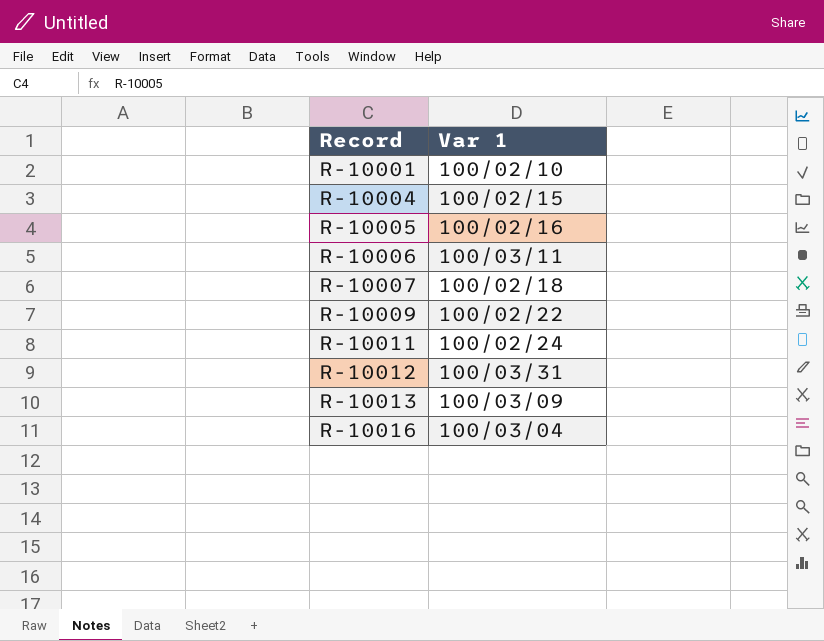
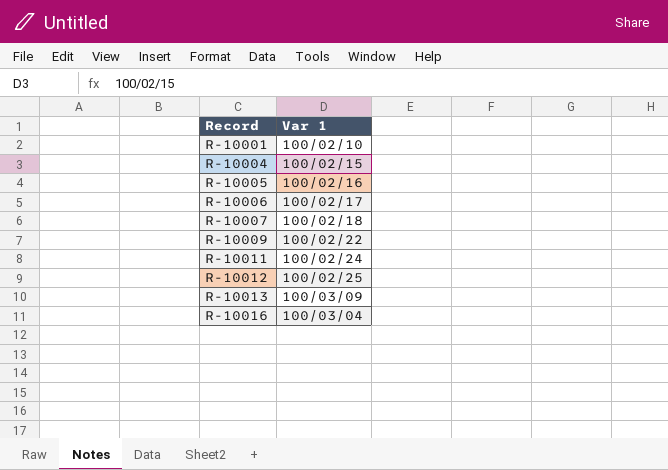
R-10006 | Var 1: 100/03/11 -> 100/02/17
R-10012 | Var 1: 100/03/31 -> 100/02/25

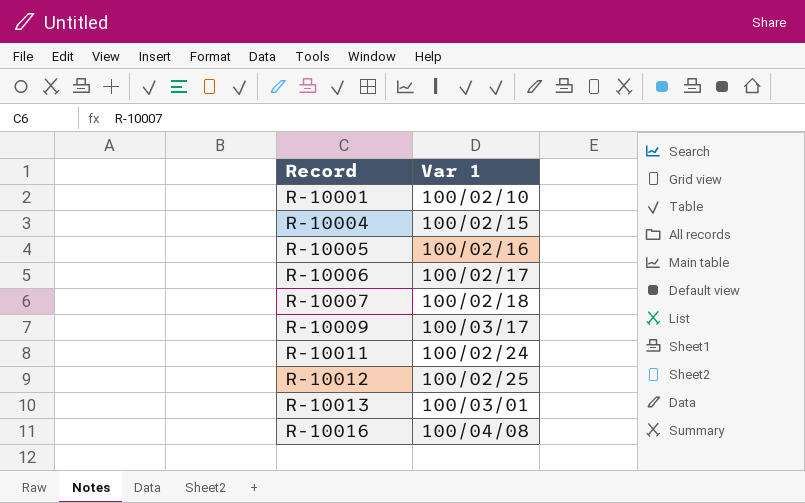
R-10009 | Var 1: 100/02/22 -> 100/03/17
R-10013 | Var 1: 100/03/09 -> 100/03/01
R-10016 | Var 1: 100/03/04 -> 100/04/08

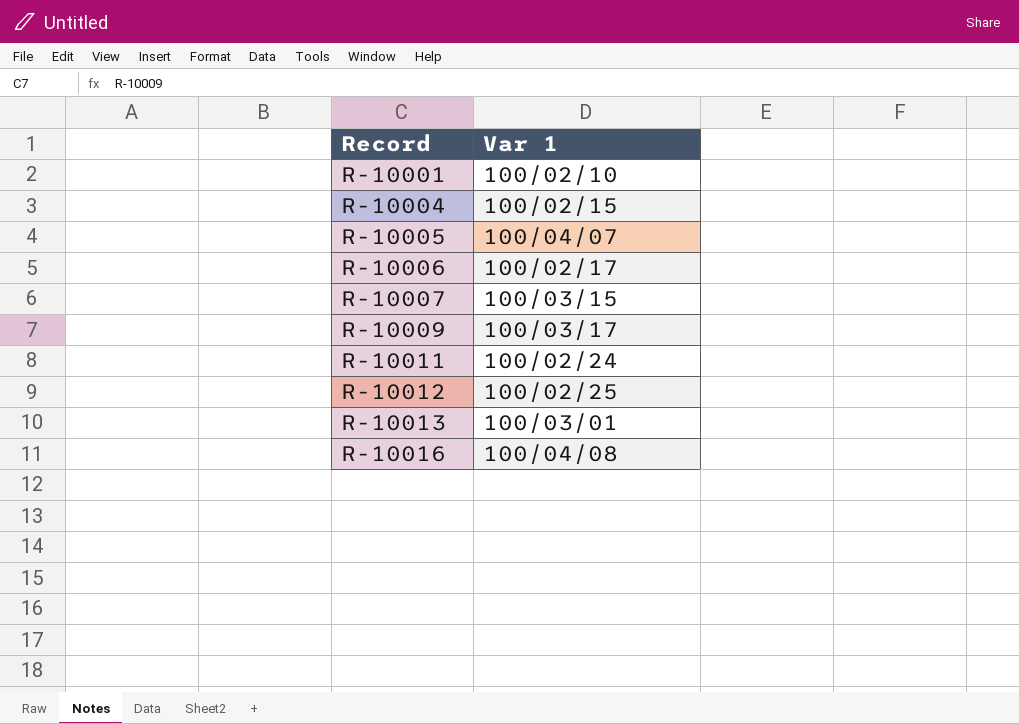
R-10005 | Var 1: 100/02/16 -> 100/04/07
R-10007 | Var 1: 100/02/18 -> 100/03/15

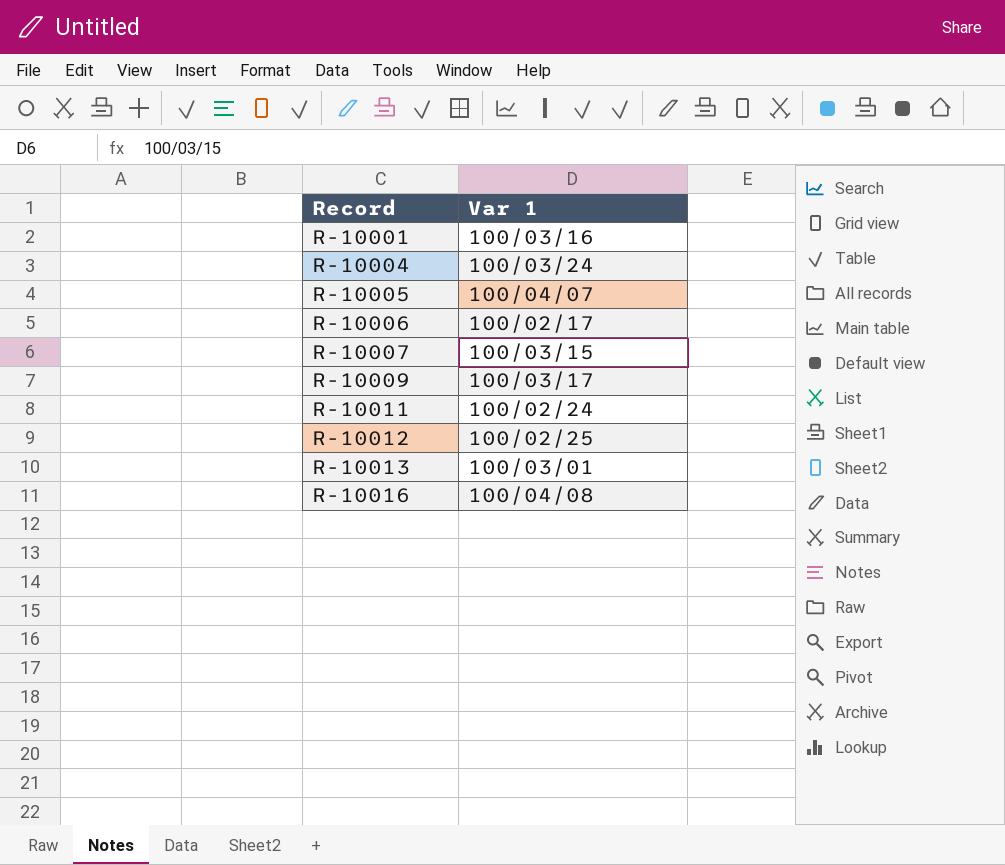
R-10001 | Var 1: 100/02/10 -> 100/03/16
R-10004 | Var 1: 100/02/15 -> 100/03/24

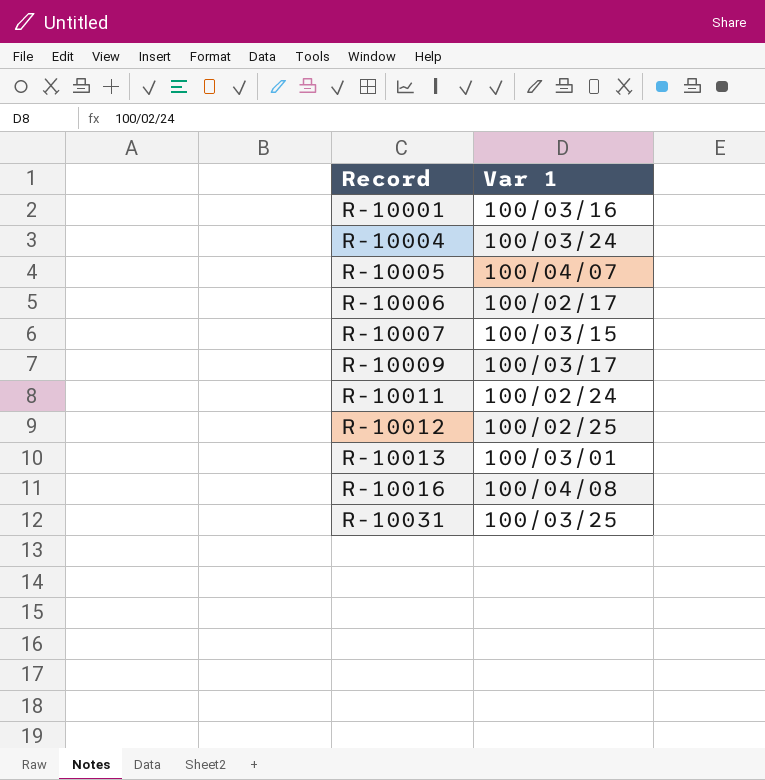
row R-10031: none -> 100/03/25

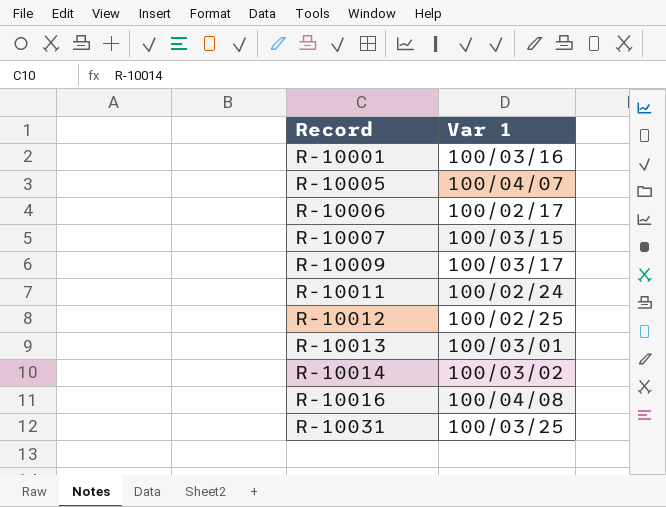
row R-10004: 100/03/24 -> none
row R-10014: none -> 100/03/02

